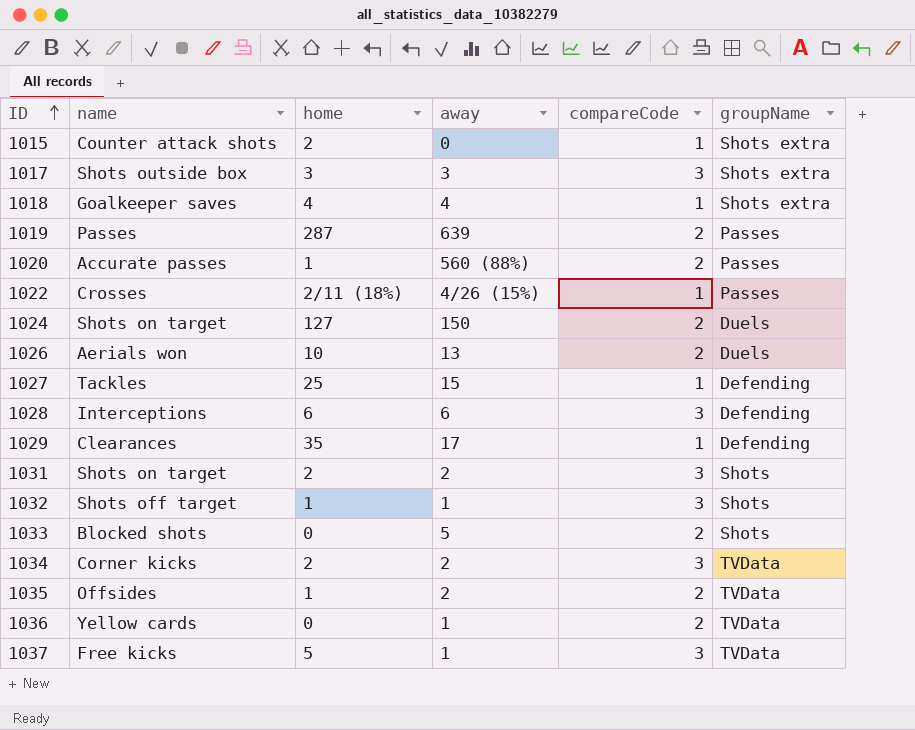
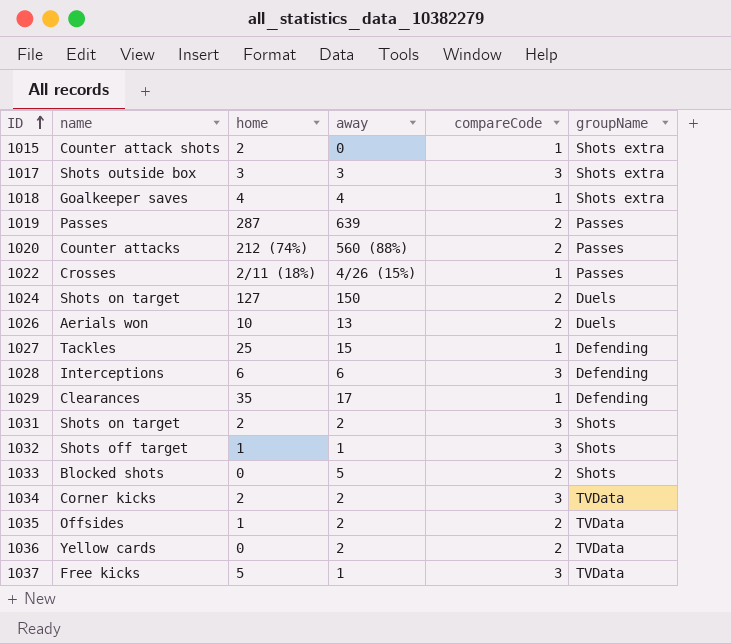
1020 | name: Accurate passes -> Counter attacks
1020 | home: 1 -> 212 (74%)
1036 | away: 1 -> 2

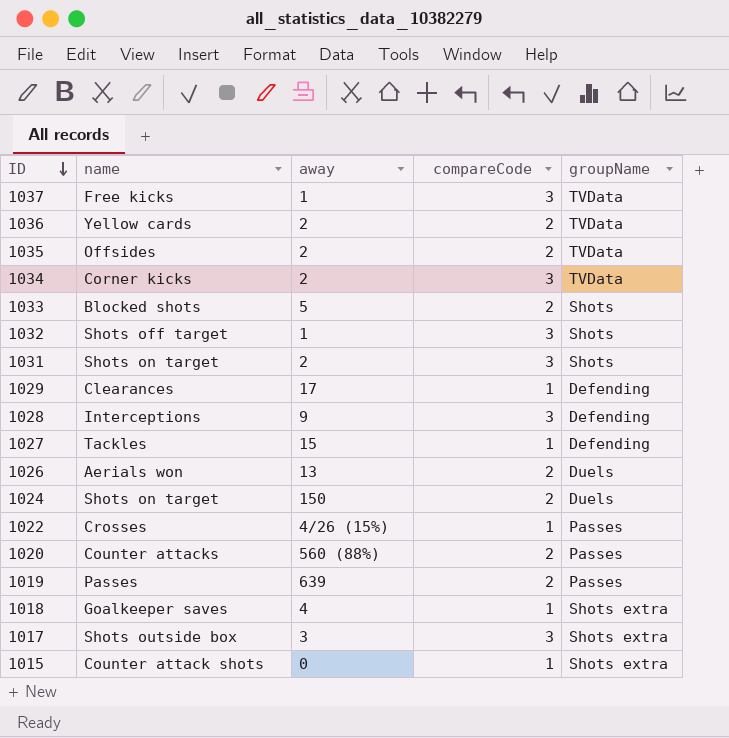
row order: ID ascending -> ID descending
column home | position: 3 -> none
1028 | away: 6 -> 9

